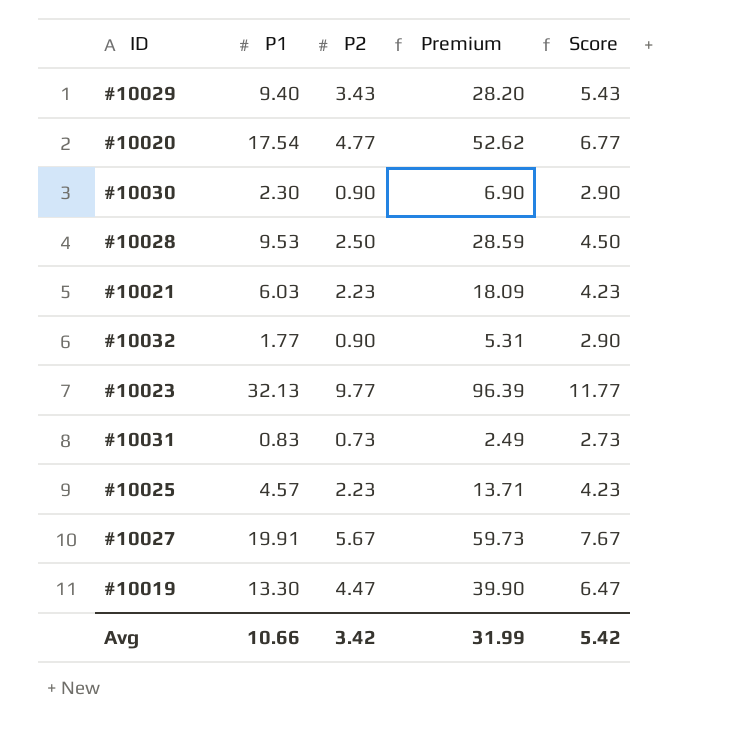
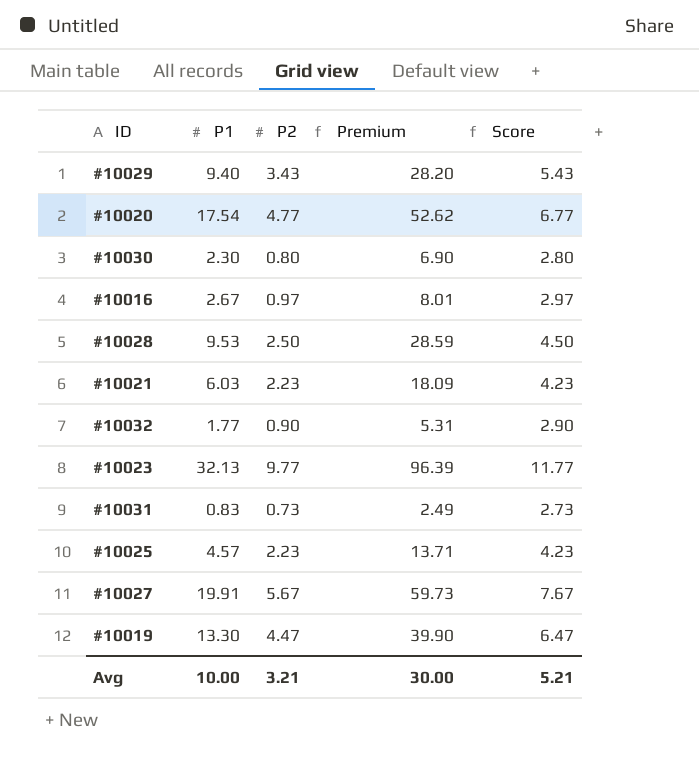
#10030 | P2: 0.90 -> 0.80
#10030 | Score: 2.90 -> 2.80
row #10016: none -> 2.67 | 0.97 | 8.01 | 2.97
Avg | P1: 10.66 -> 10.00
Avg | P2: 3.42 -> 3.21
Avg | Premium: 31.99 -> 30.00
Avg | Score: 5.42 -> 5.21

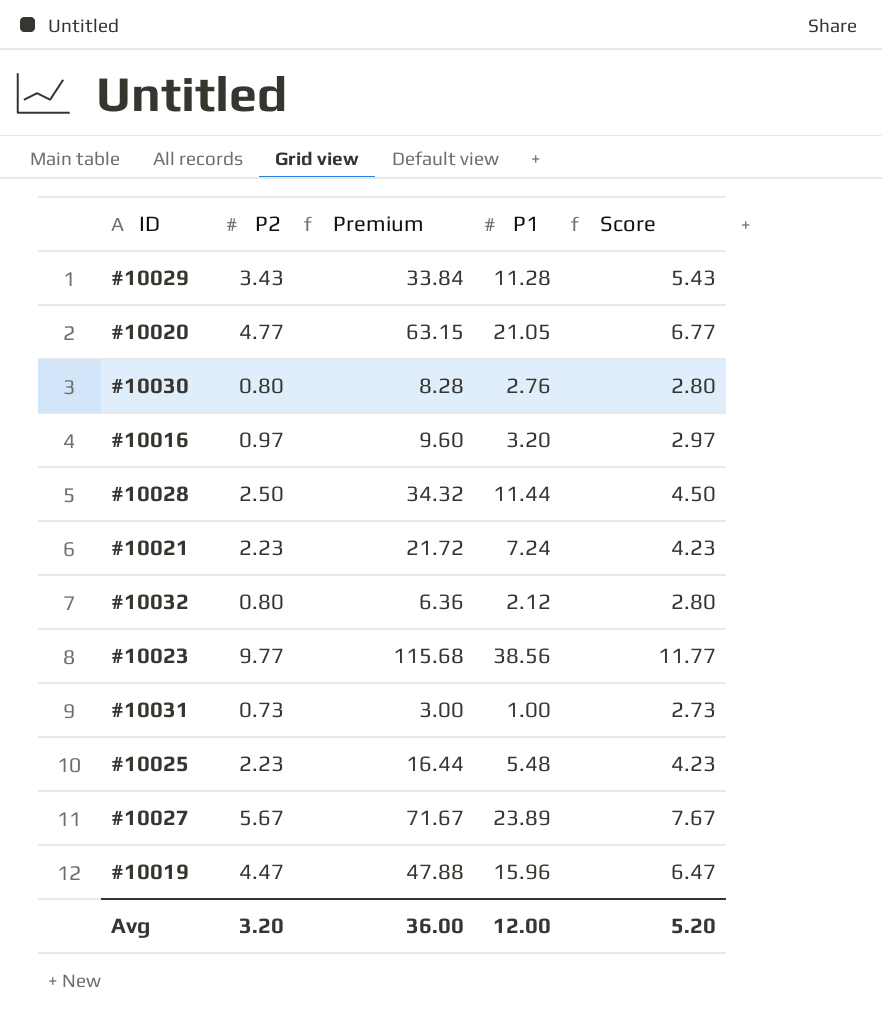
column P1 | position: 2 -> 4
#10029 | Premium: 28.20 -> 33.84
#10029 | P1: 9.40 -> 11.28
#10020 | Premium: 52.62 -> 63.15
#10020 | P1: 17.54 -> 21.05
#10030 | Premium: 6.90 -> 8.28
#10030 | P1: 2.30 -> 2.76
#10016 | Premium: 8.01 -> 9.60
#10016 | P1: 2.67 -> 3.20
#10028 | Premium: 28.59 -> 34.32
#10028 | P1: 9.53 -> 11.44
#10021 | Premium: 18.09 -> 21.72
#10021 | P1: 6.03 -> 7.24
#10032 | P2: 0.90 -> 0.80
#10032 | Premium: 5.31 -> 6.36
#10032 | P1: 1.77 -> 2.12
#10032 | Score: 2.90 -> 2.80
#10023 | Premium: 96.39 -> 115.68
#10023 | P1: 32.13 -> 38.56
#10031 | Premium: 2.49 -> 3.00
#10031 | P1: 0.83 -> 1.00
#10025 | Premium: 13.71 -> 16.44
#10025 | P1: 4.57 -> 5.48
#10027 | Premium: 59.73 -> 71.67
#10027 | P1: 19.91 -> 23.89
#10019 | Premium: 39.90 -> 47.88
#10019 | P1: 13.30 -> 15.96
Avg | P2: 3.21 -> 3.20
Avg | Premium: 30.00 -> 36.00
Avg | P1: 10.00 -> 12.00
Avg | Score: 5.21 -> 5.20

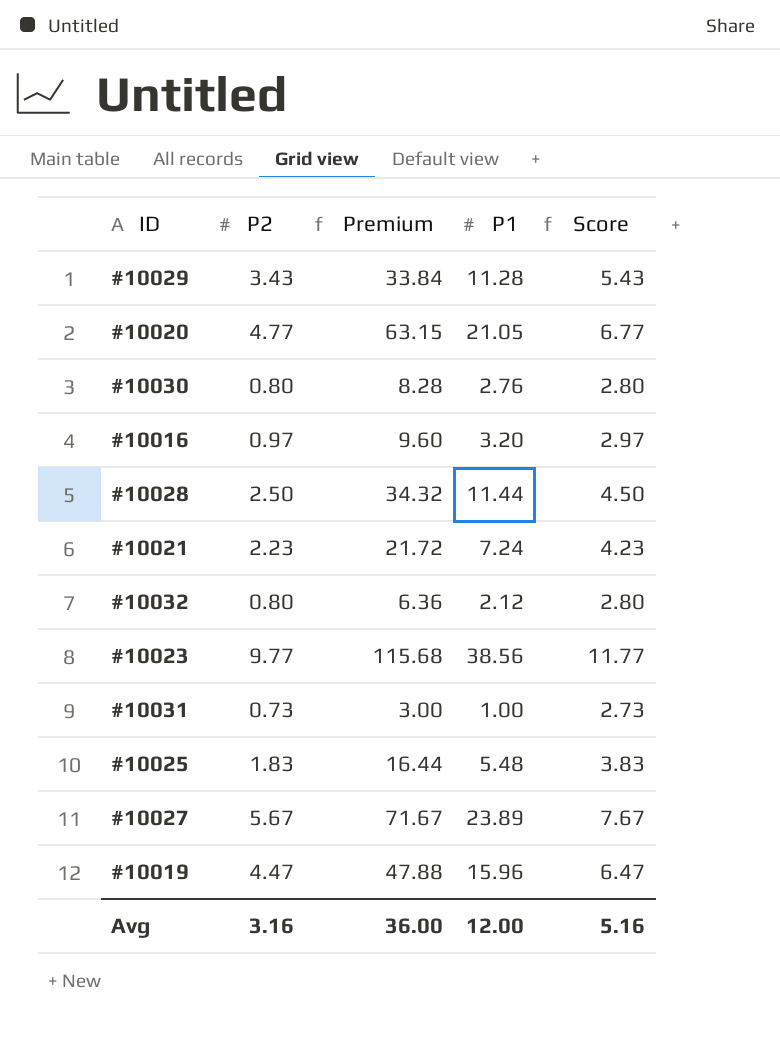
#10025 | P2: 2.23 -> 1.83
#10025 | Score: 4.23 -> 3.83
Avg | P2: 3.20 -> 3.16
Avg | Score: 5.20 -> 5.16

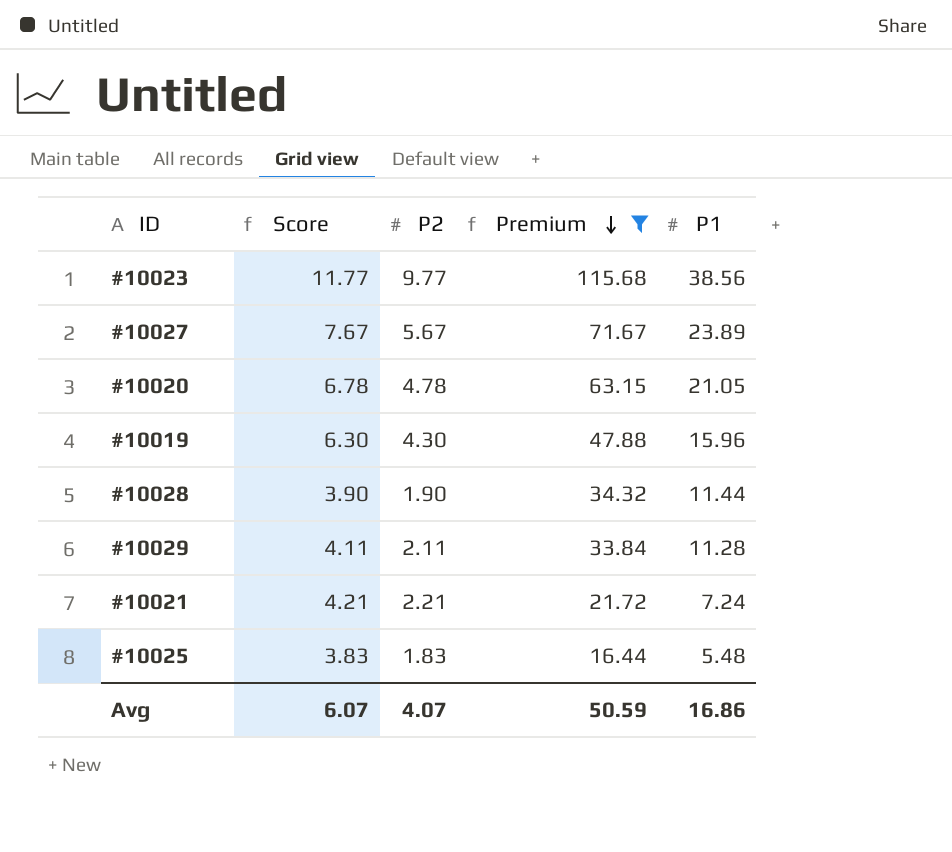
filter: none -> Premium >= 16.44
row order: none -> Premium descending
column Score | position: 5 -> 2
#10020 | Score: 6.77 -> 6.78
#10020 | P2: 4.77 -> 4.78
#10019 | Score: 6.47 -> 6.30
#10019 | P2: 4.47 -> 4.30
#10028 | Score: 4.50 -> 3.90
#10028 | P2: 2.50 -> 1.90
#10029 | Score: 5.43 -> 4.11
#10029 | P2: 3.43 -> 2.11
#10021 | Score: 4.23 -> 4.21
#10021 | P2: 2.23 -> 2.21
Avg | Score: 5.16 -> 6.07
Avg | P2: 3.16 -> 4.07
Avg | Premium: 36.00 -> 50.59
Avg | P1: 12.00 -> 16.86

